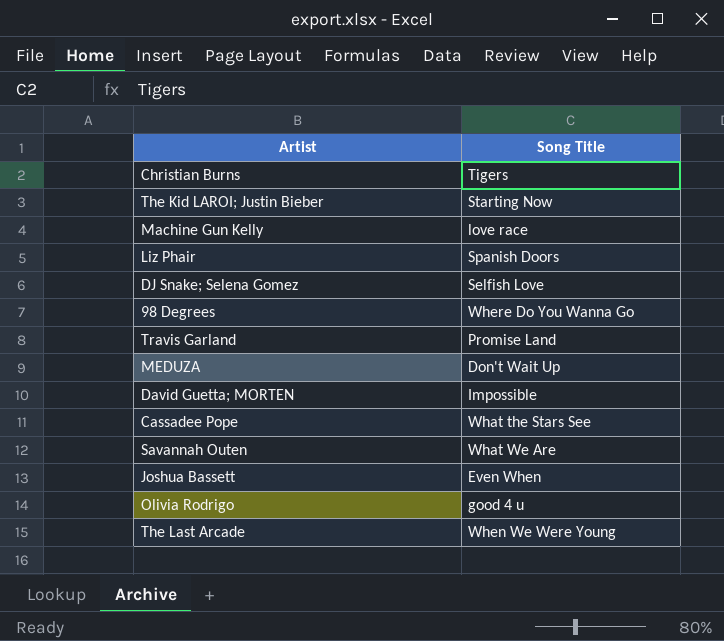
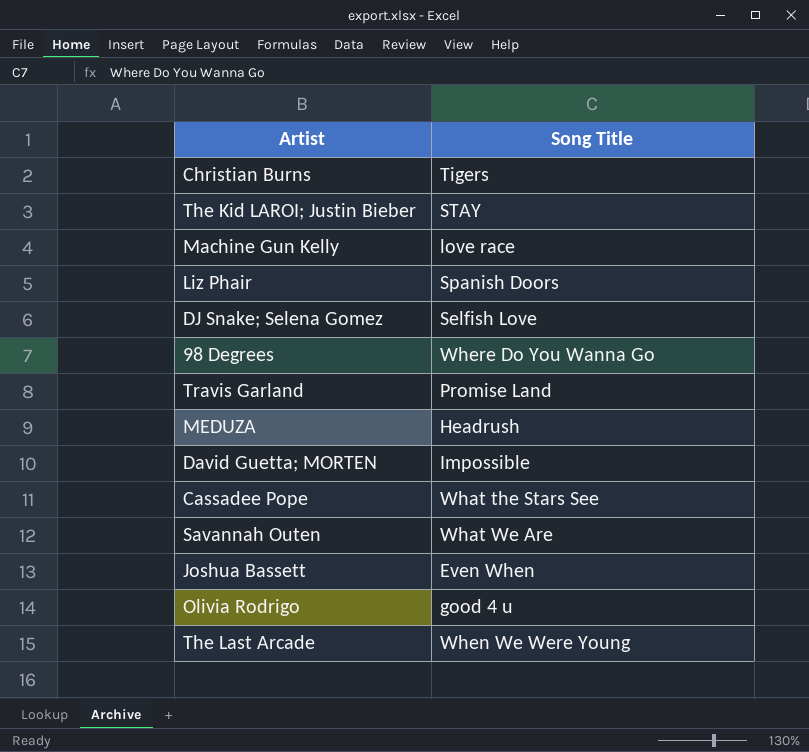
The Kid LAROI; Justin Bieber | Song Title: Starting Now -> STAY
MEDUZA | Song Title: Don't Wait Up -> Headrush

